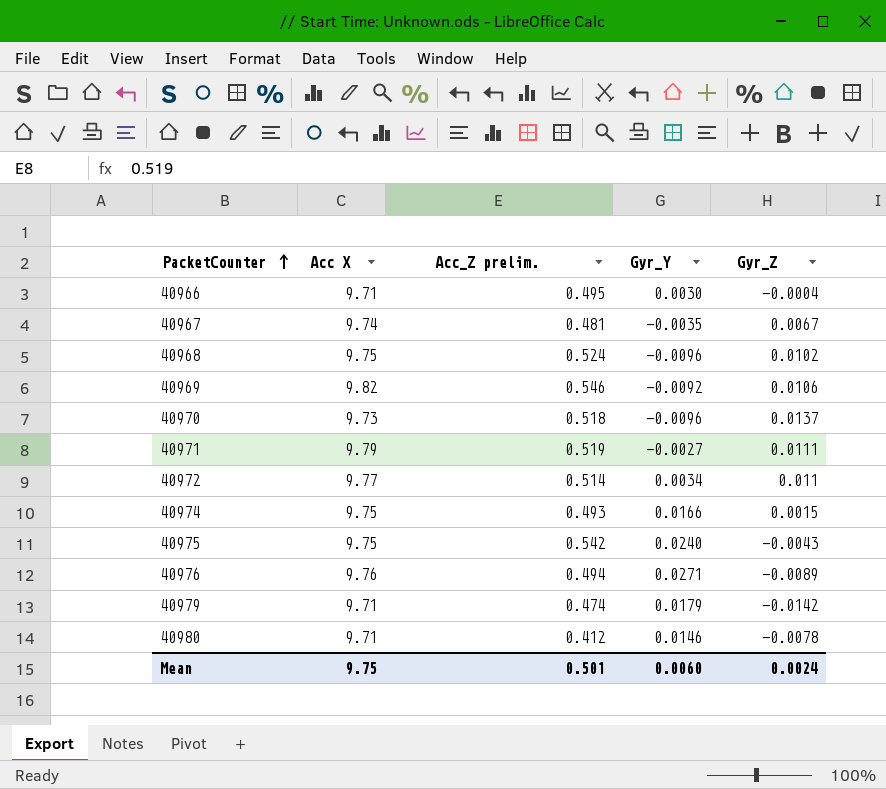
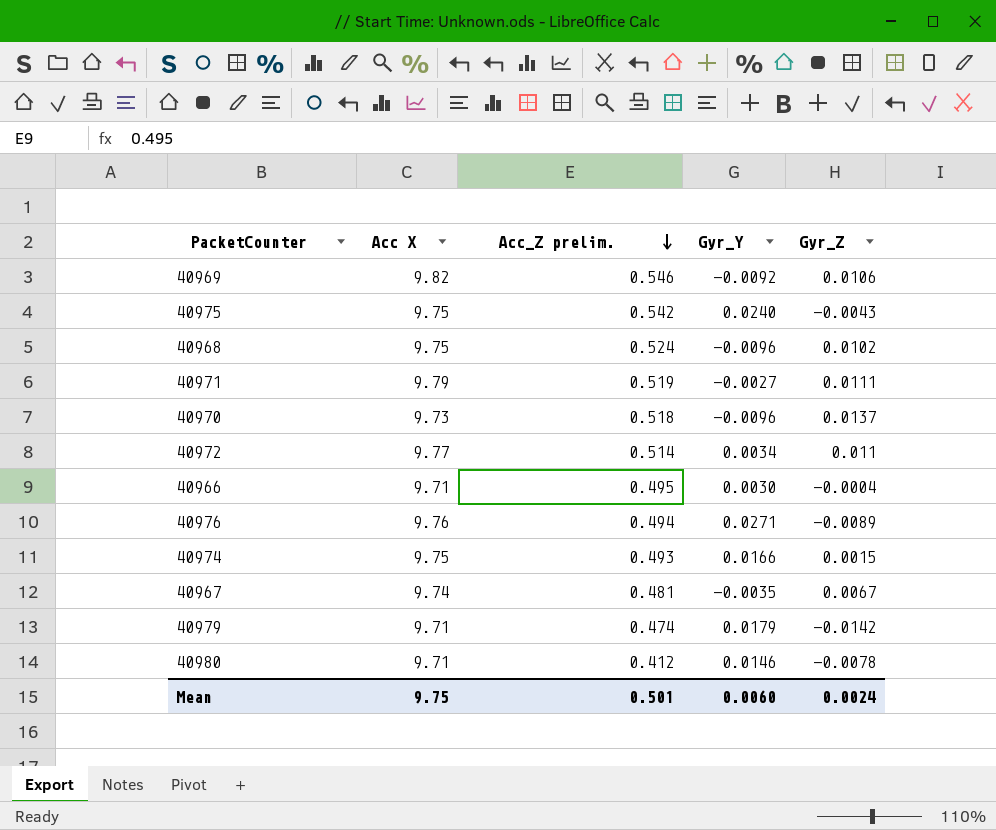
row order: PacketCounter ascending -> Acc_Z prelim. descending

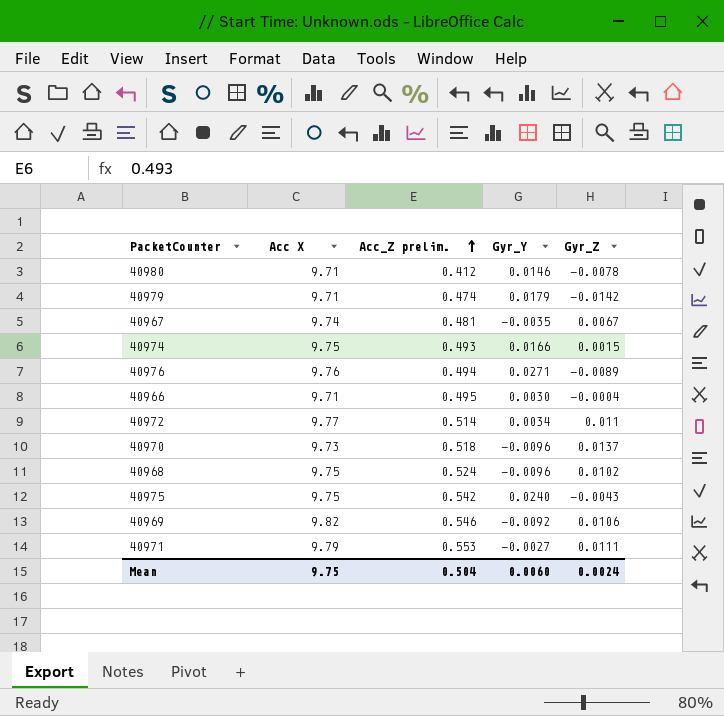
row order: Acc_Z prelim. descending -> Acc_Z prelim. ascending
40971 | Acc_Z prelim.: 0.519 -> 0.553
Mean | Acc_Z prelim.: 0.501 -> 0.504

